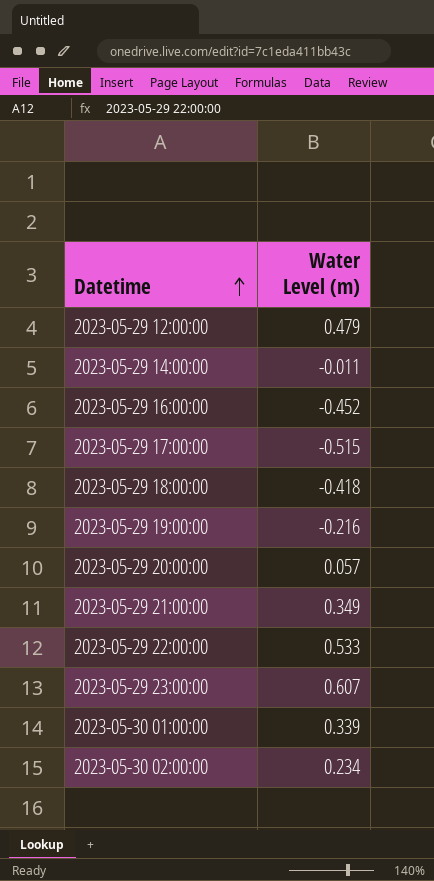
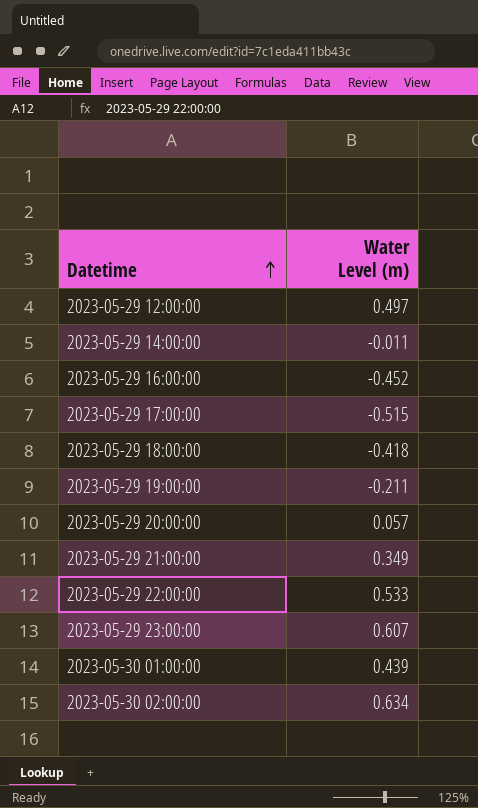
2023-05-29 12:00:00 | Water Level (m): 0.479 -> 0.497
2023-05-29 19:00:00 | Water Level (m): -0.216 -> -0.211
2023-05-30 01:00:00 | Water Level (m): 0.339 -> 0.439
2023-05-30 02:00:00 | Water Level (m): 0.234 -> 0.634

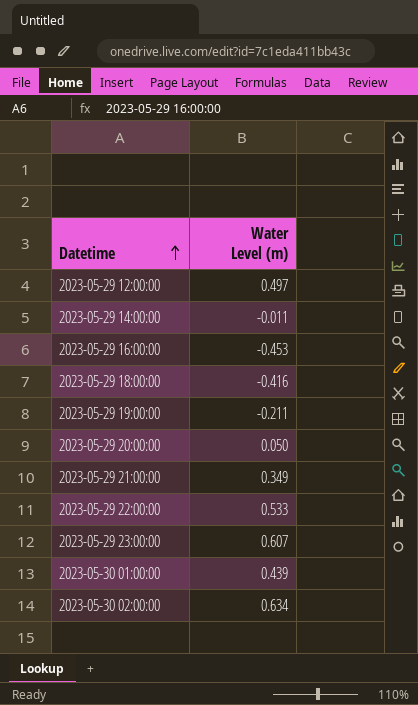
row 2023-05-29 17:00:00: -0.515 -> none
2023-05-29 16:00:00 | Water Level (m): -0.452 -> -0.453
2023-05-29 18:00:00 | Water Level (m): -0.418 -> -0.416
2023-05-29 20:00:00 | Water Level (m): 0.057 -> 0.050

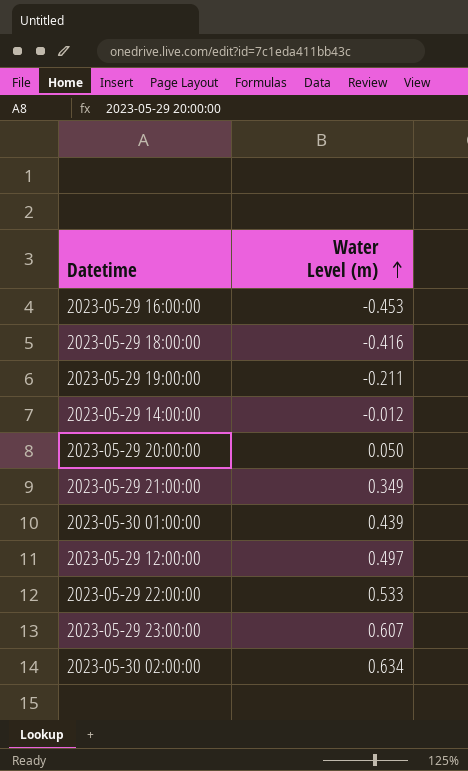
row order: Datetime ascending -> Water Level (m) ascending
2023-05-29 14:00:00 | Water Level (m): -0.011 -> -0.012

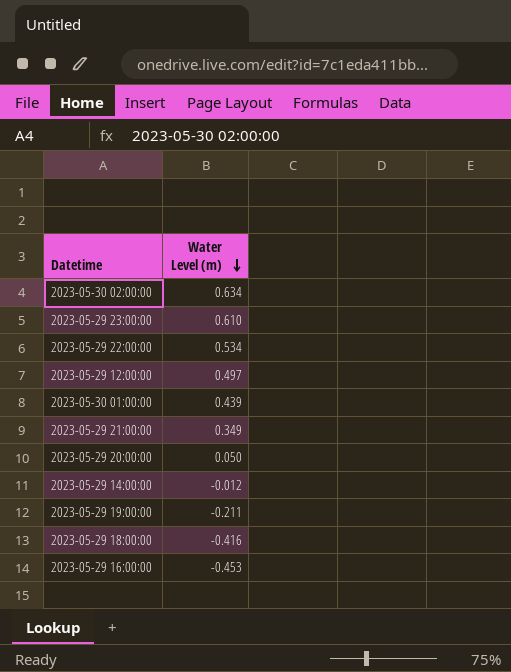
row order: Water Level (m) ascending -> Water Level (m) descending
2023-05-29 23:00:00 | Water Level (m): 0.607 -> 0.610
2023-05-29 22:00:00 | Water Level (m): 0.533 -> 0.534

